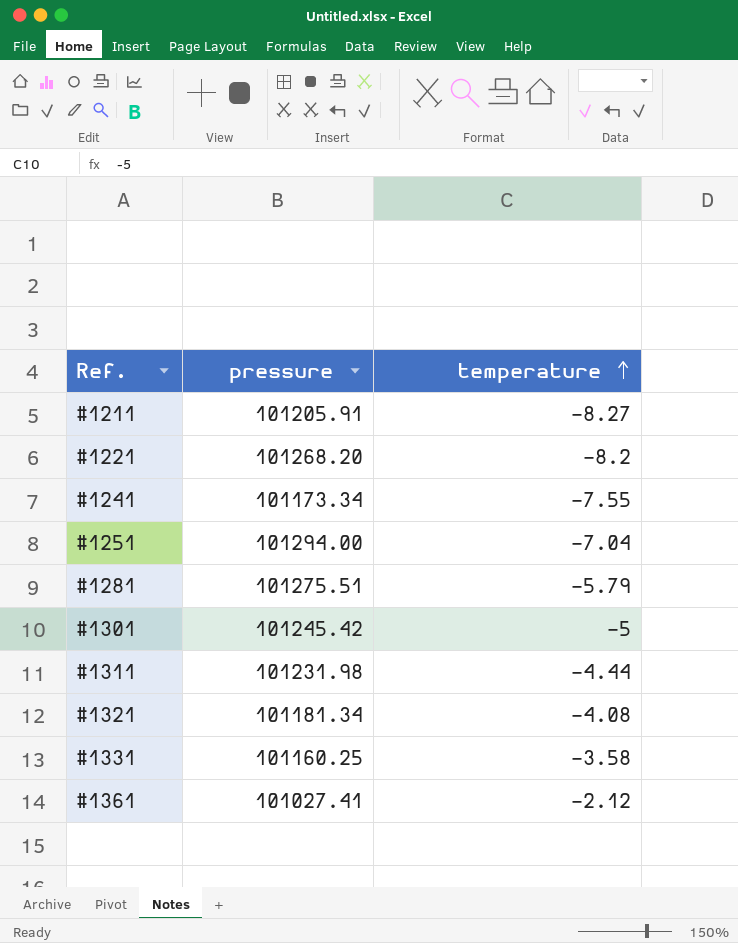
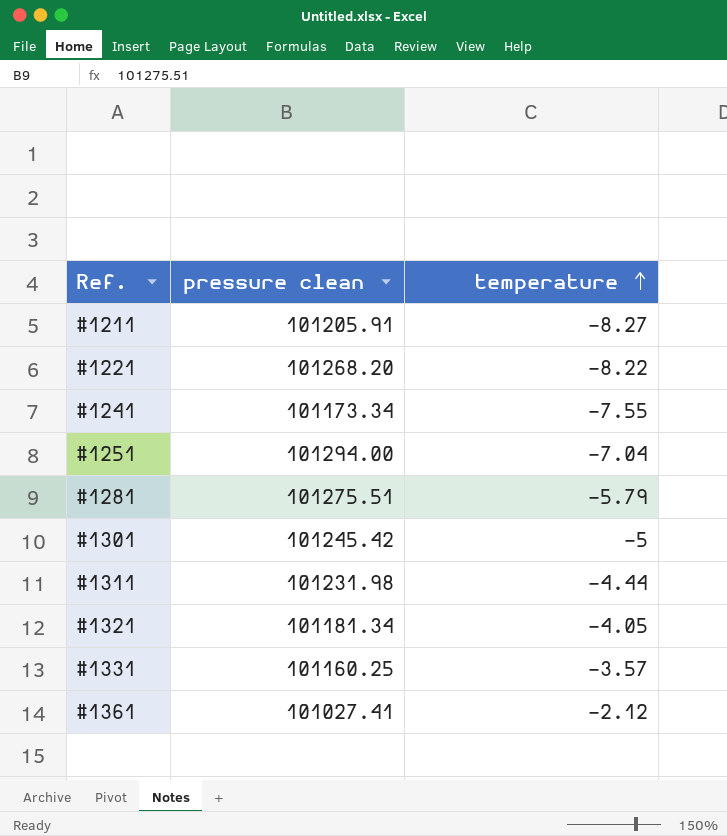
column name: pressure -> pressure clean
#1221 | temperature: -8.2 -> -8.22
#1321 | temperature: -4.08 -> -4.05
#1331 | temperature: -3.58 -> -3.57

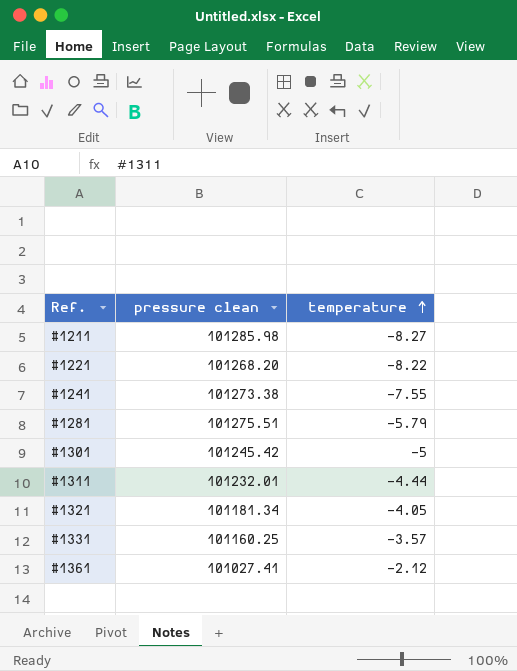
row #1251: 101294.00 | -7.04 -> none
#1211 | pressure clean: 101205.91 -> 101285.98
#1241 | pressure clean: 101173.34 -> 101273.38
#1311 | pressure clean: 101231.98 -> 101232.01

